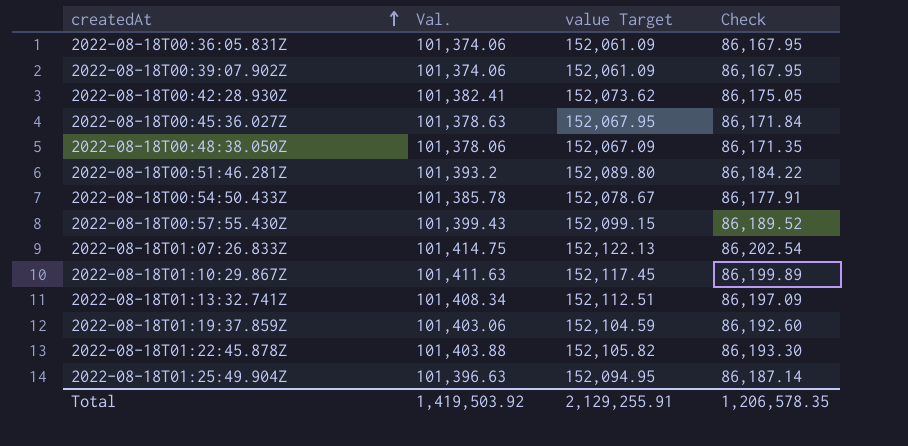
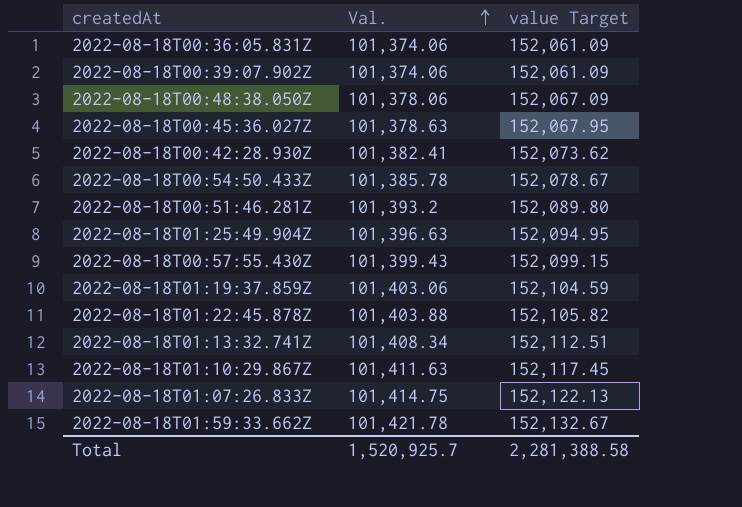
row order: createdAt ascending -> Val. ascending
column Check | formula: [Val.] * 0.85 -> none
row 2022-08-18T01:59:33.662Z: none -> 101,421.78 | 152,132.67
Total | Val.: 1,419,503.92 -> 1,520,925.7
Total | value Target: 2,129,255.91 -> 2,281,388.58

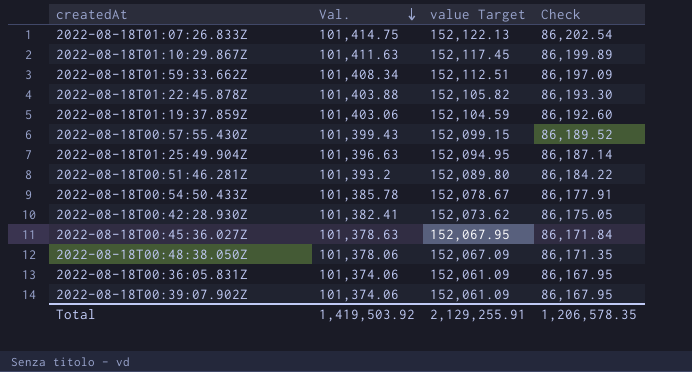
row order: Val. ascending -> Val. descending
column Check | formula: none -> [Val.] * 0.85
row 2022-08-18T01:13:32.741Z: 101,408.34 | 152,112.51 -> none
2022-08-18T01:59:33.662Z | Val.: 101,421.78 -> 101,408.34
2022-08-18T01:59:33.662Z | value Target: 152,132.67 -> 152,112.51
Total | Val.: 1,520,925.7 -> 1,419,503.92
Total | value Target: 2,281,388.58 -> 2,129,255.91

